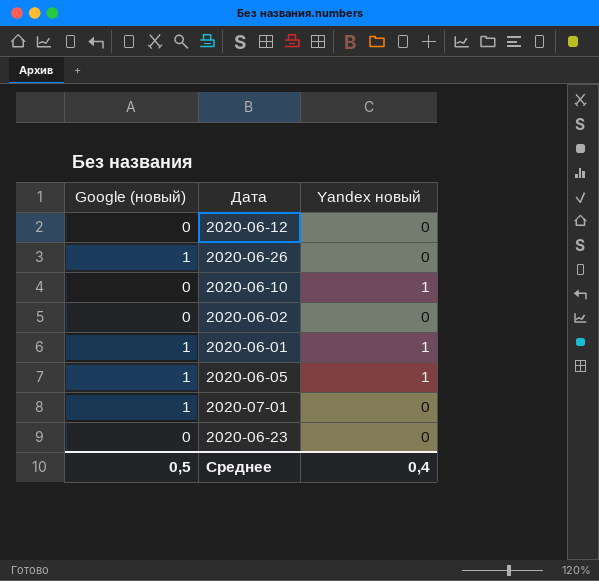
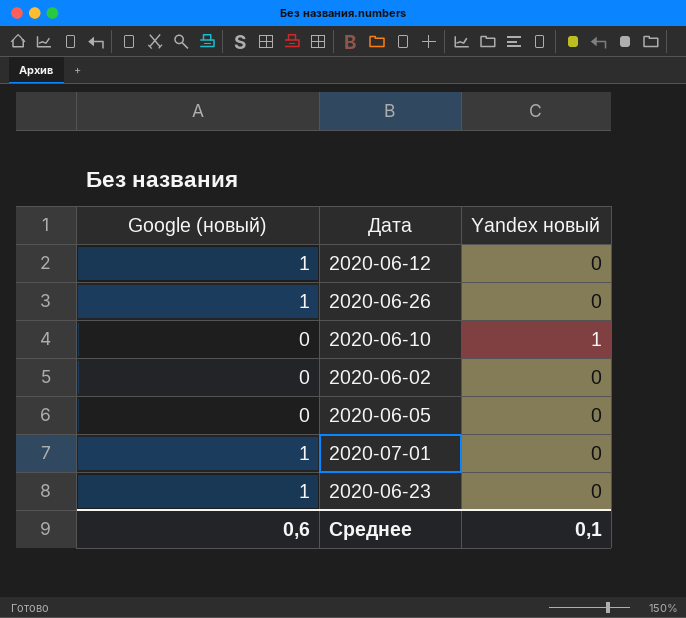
row 2020-06-01: 1 | 1 -> none
2020-06-12 | Google (новый): 0 -> 1
2020-06-05 | Google (новый): 1 -> 0
2020-06-05 | Yandex новый: 1 -> 0
2020-06-23 | Google (новый): 0 -> 1
Среднее | Google (новый): 0,5 -> 0,6
Среднее | Yandex новый: 0,4 -> 0,1

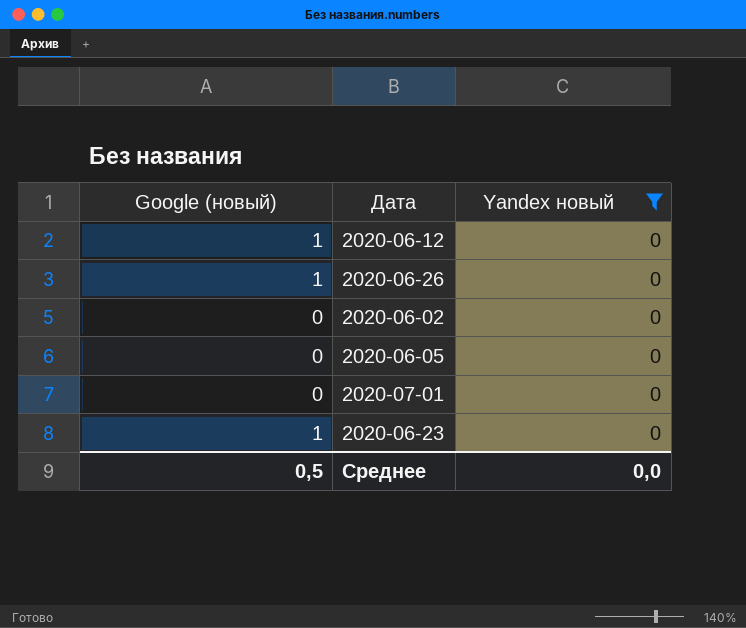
filter: none -> Yandex новый = 0
2020-07-01 | Google (новый): 1 -> 0
Среднее | Google (новый): 0,6 -> 0,5
Среднее | Yandex новый: 0,1 -> 0,0

